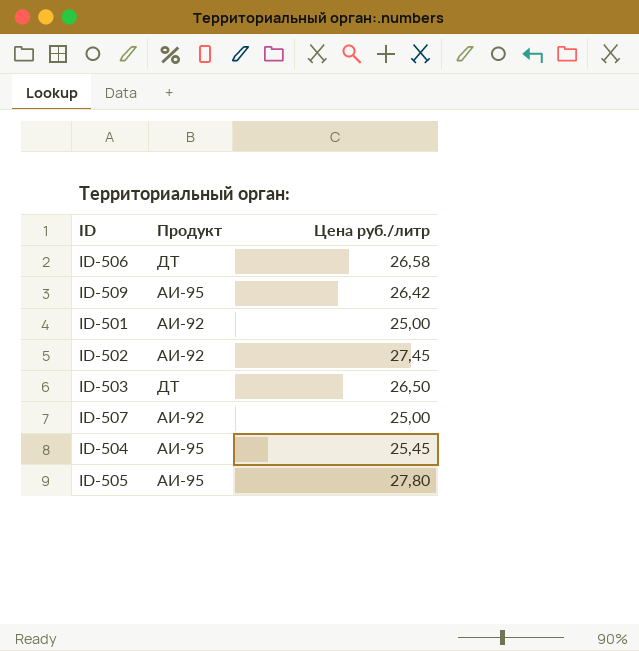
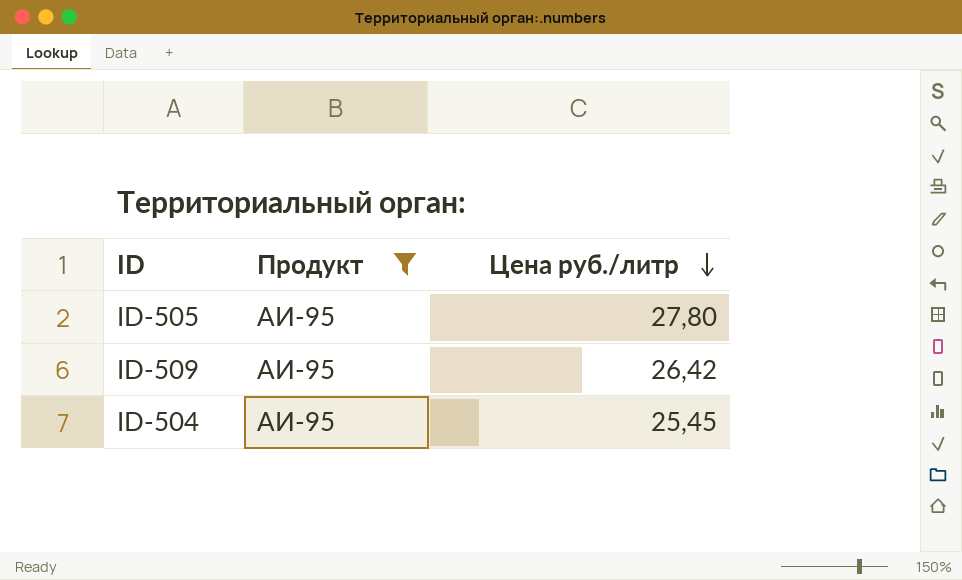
filter: none -> Продукт = АИ-95
row order: none -> Цена руб./литр descending

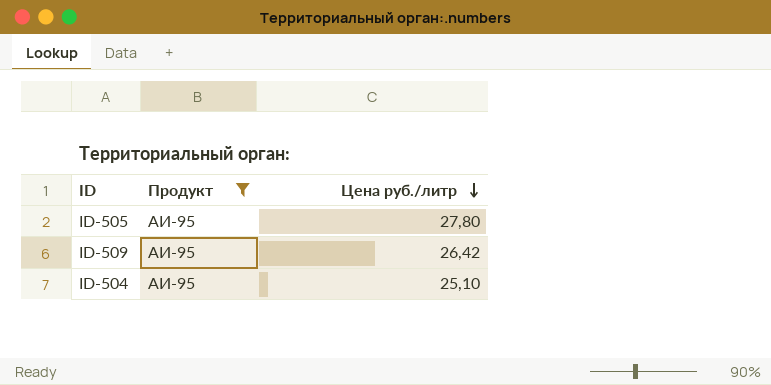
ID-504 | Цена руб./литр: 25,45 -> 25,10

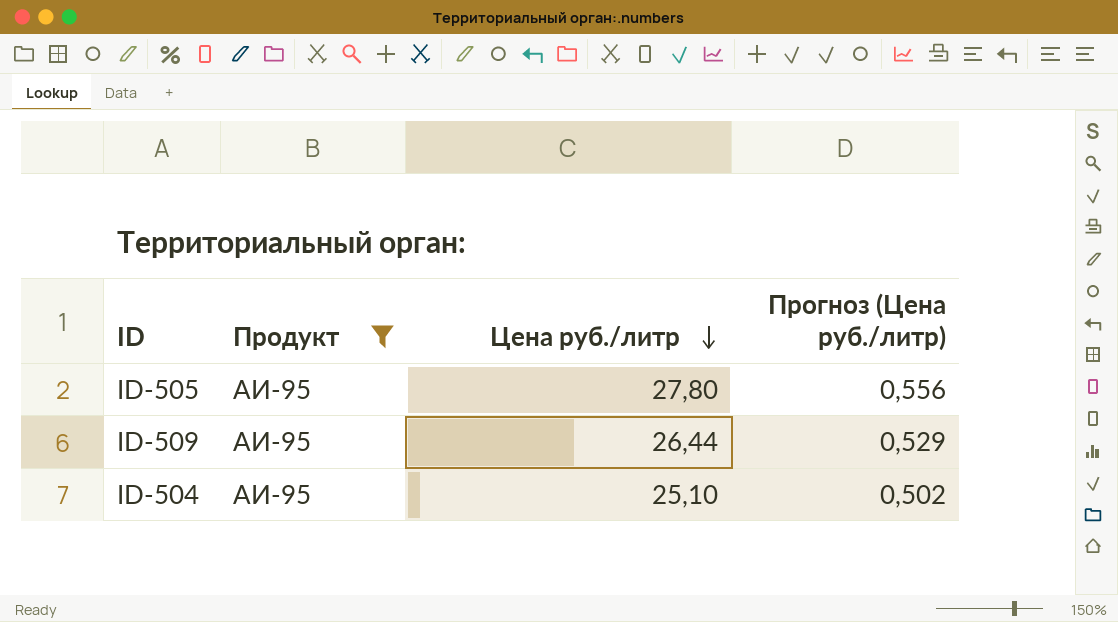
column Прогноз (Цена руб./литр) | formula: none -> [Цена руб./литр] * 0,02
ID-509 | Цена руб./литр: 26,42 -> 26,44

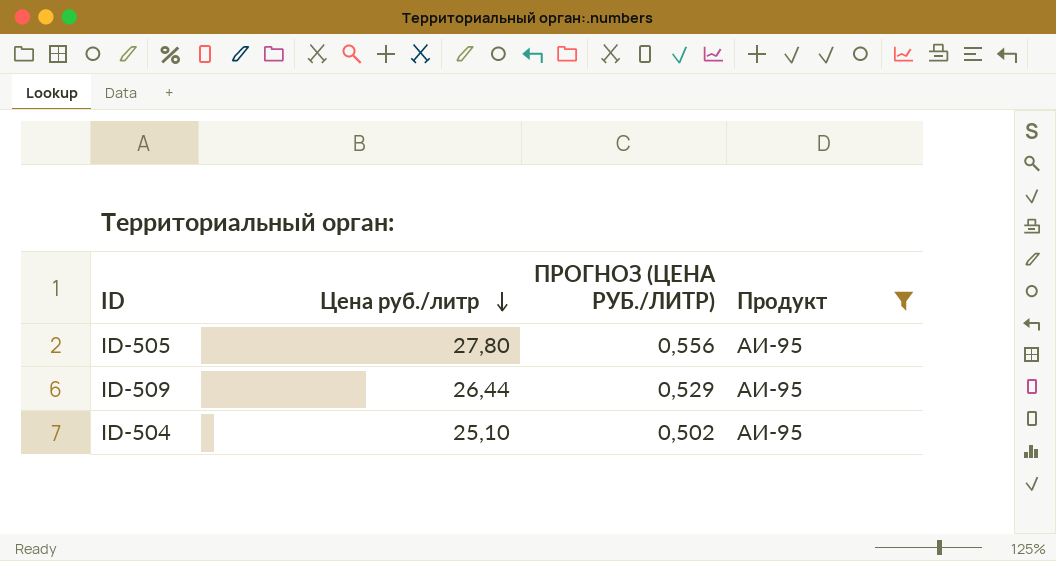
column name: Прогноз (Цена руб./литр) -> ПРОГНОЗ (ЦЕНА РУБ./ЛИТР)
column Продукт | position: 2 -> 4

